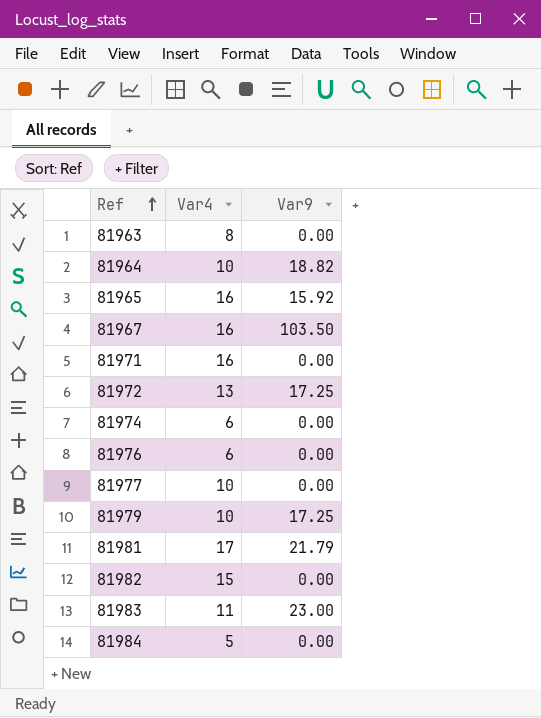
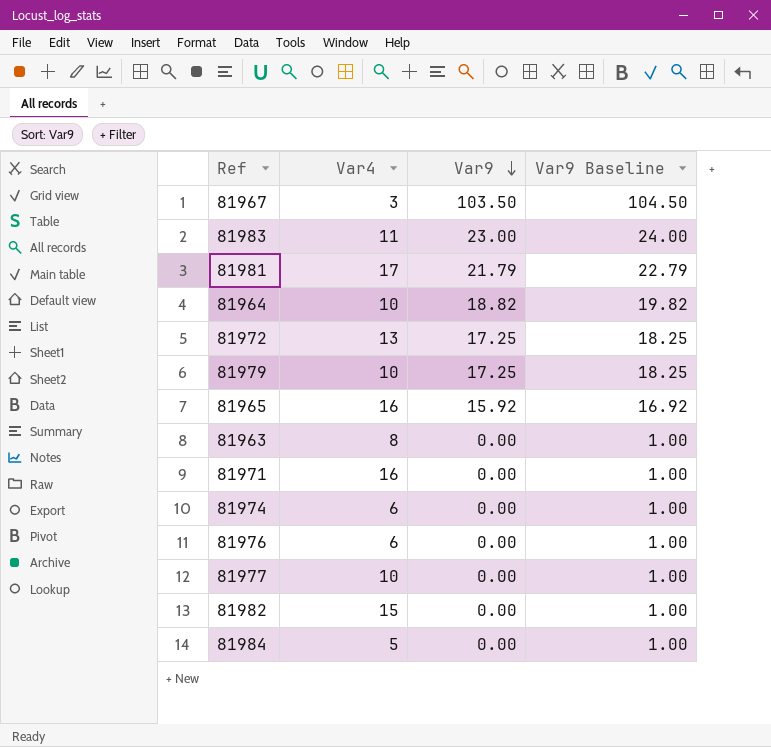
row order: Ref ascending -> Var9 descending
column Var9 Baseline | formula: none -> [Var9] + 1
81967 | Var4: 16 -> 3

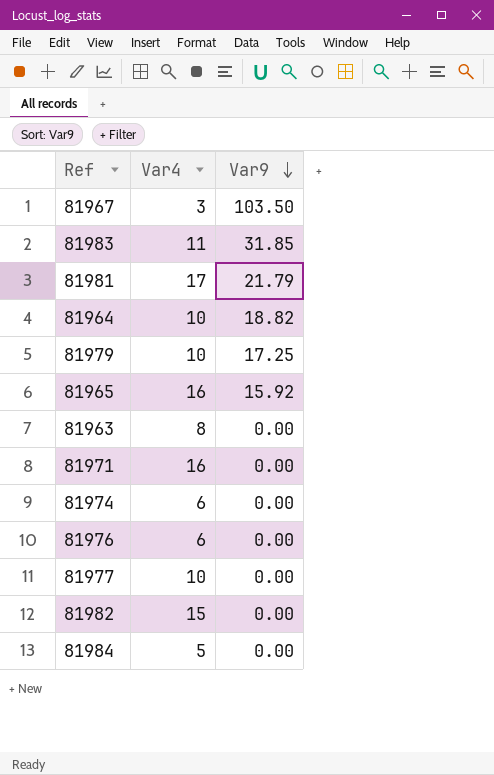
column Var9 Baseline | formula: [Var9] + 1 -> none
row 81972: 13 | 17.25 | 18.25 -> none
81983 | Var9: 23.00 -> 31.85

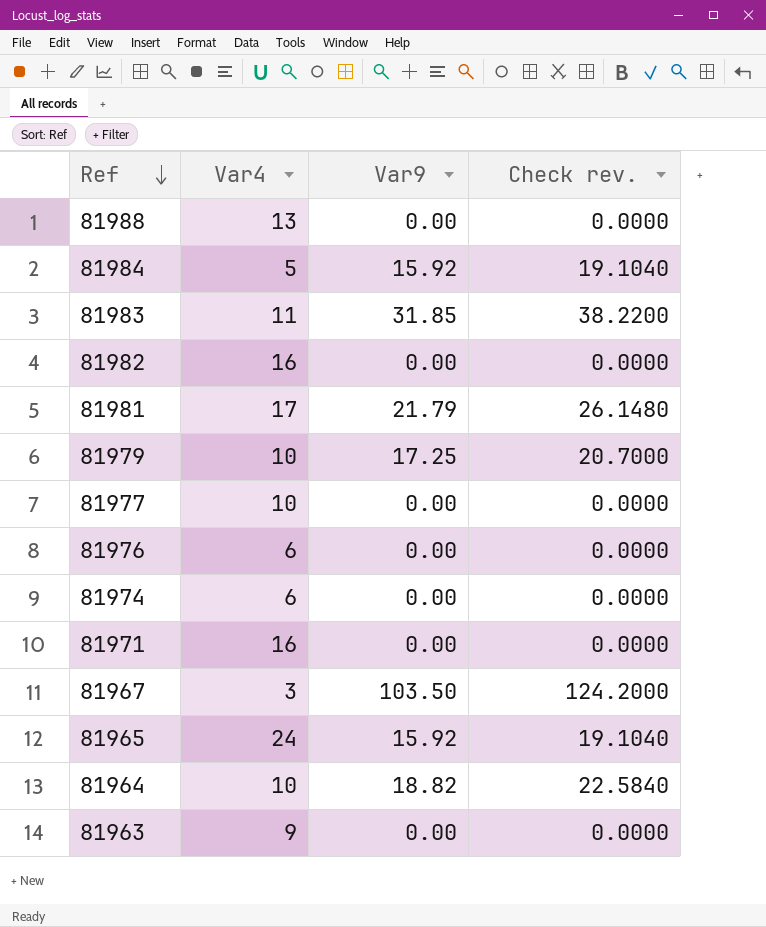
row order: Var9 descending -> Ref descending
column Check rev. | formula: none -> [Var9] * 1.2
row 81988: none -> 13 | 0.00 | 0.0000
81984 | Var9: 0.00 -> 15.92
81982 | Var4: 15 -> 16
81965 | Var4: 16 -> 24
81963 | Var4: 8 -> 9

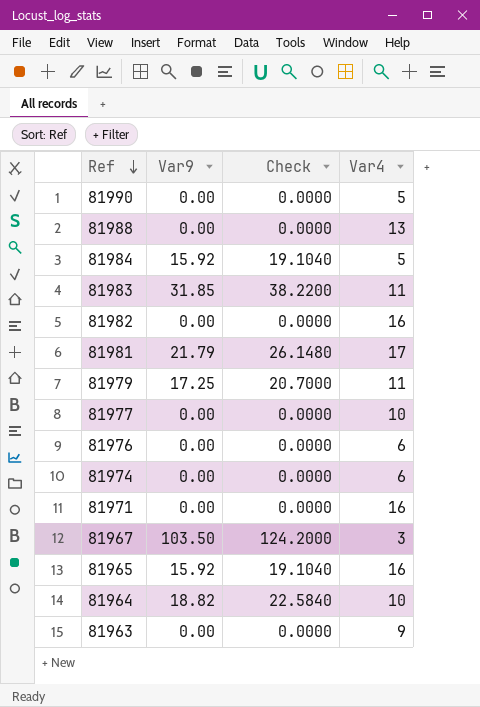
column name: Check rev. -> Check
column Var4 | position: 2 -> 4
row 81990: none -> 0.00 | 0.0000 | 5
81979 | Var4: 10 -> 11
81965 | Var4: 24 -> 16

